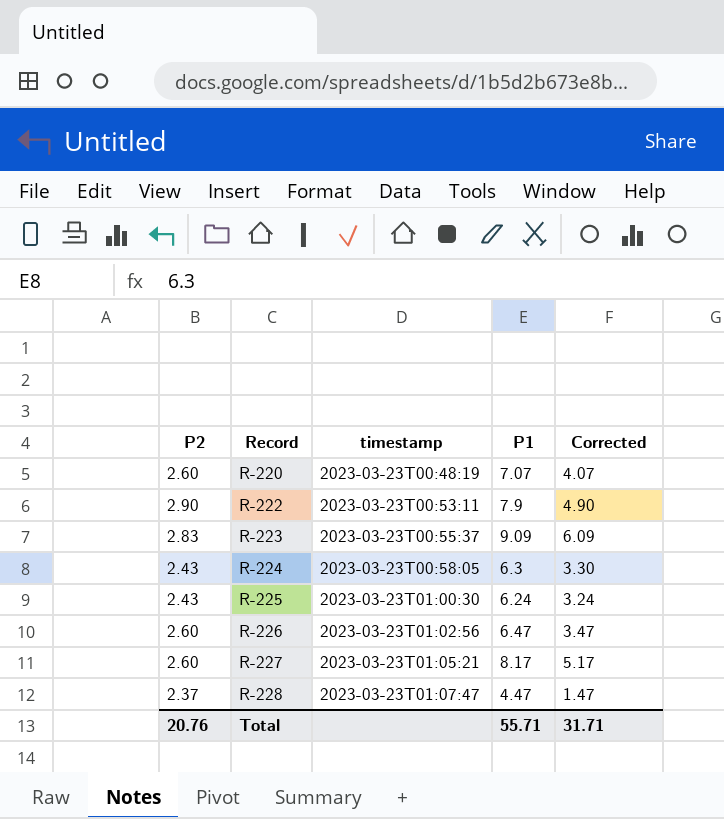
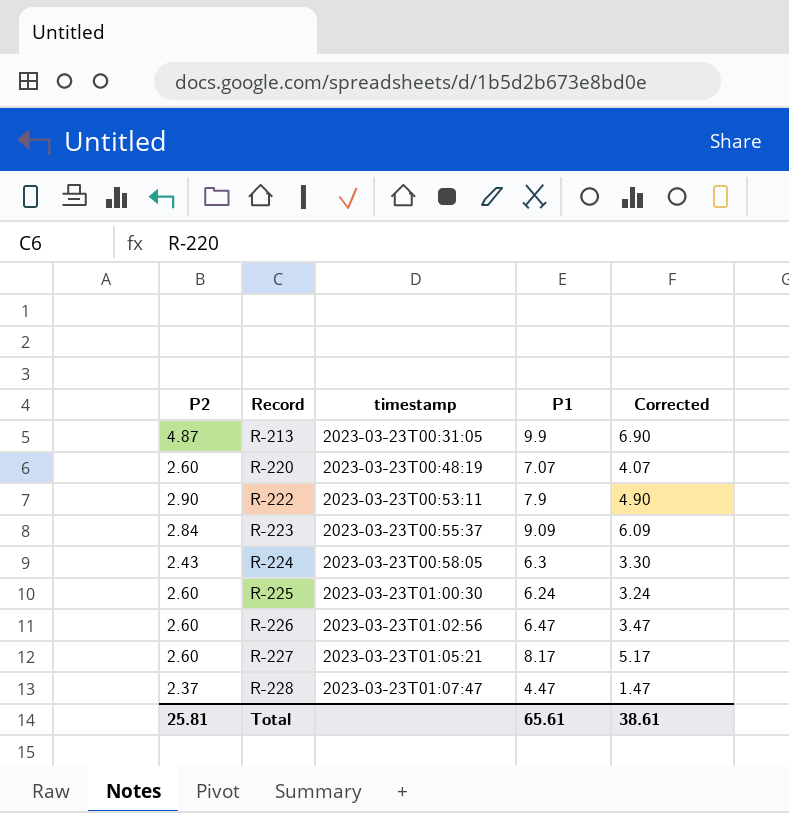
row R-213: none -> 4.87 | 2023-03-23T00:31:05 | 9.9 | 6.90
R-223 | P2: 2.83 -> 2.84
R-225 | P2: 2.43 -> 2.60
Total | P2: 20.76 -> 25.81
Total | P1: 55.71 -> 65.61
Total | Corrected: 31.71 -> 38.61

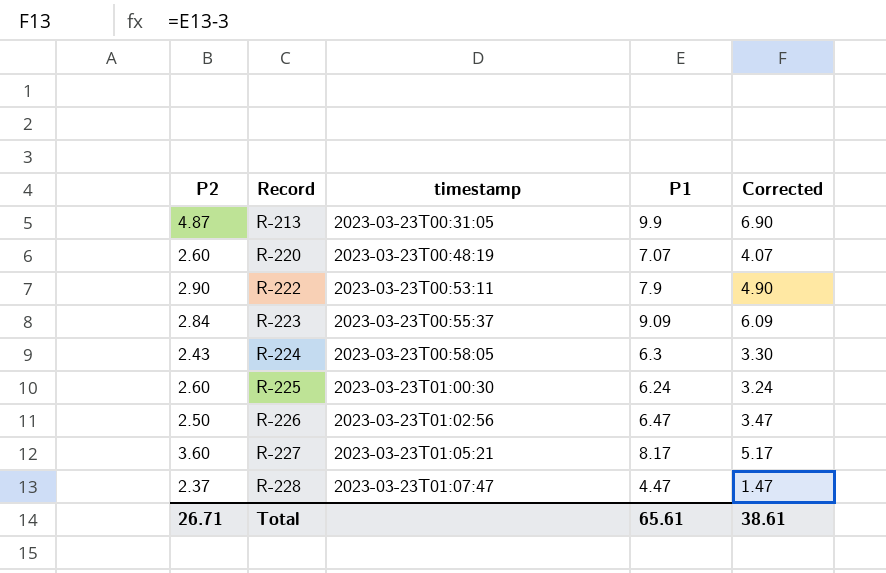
R-226 | P2: 2.60 -> 2.50
R-227 | P2: 2.60 -> 3.60
Total | P2: 25.81 -> 26.71

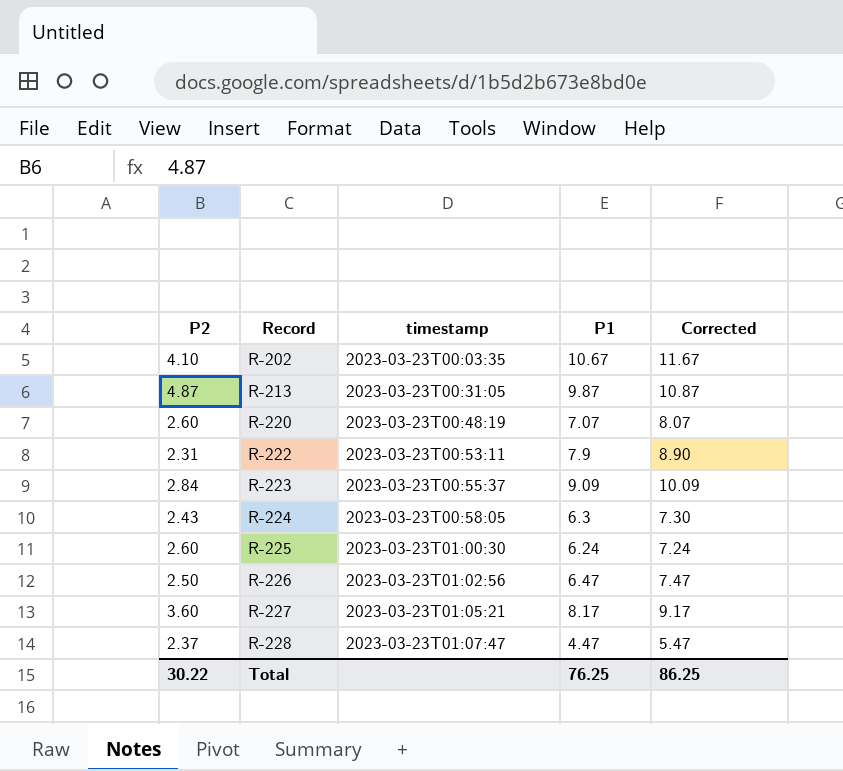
column Corrected | formula: [P1] - 3 -> [P1] + 1
row R-202: none -> 4.10 | 2023-03-23T00:03:35 | 10.67 | 11.67
R-213 | P1: 9.9 -> 9.87
R-222 | P2: 2.90 -> 2.31
Total | P2: 26.71 -> 30.22
Total | P1: 65.61 -> 76.25
Total | Corrected: 38.61 -> 86.25

